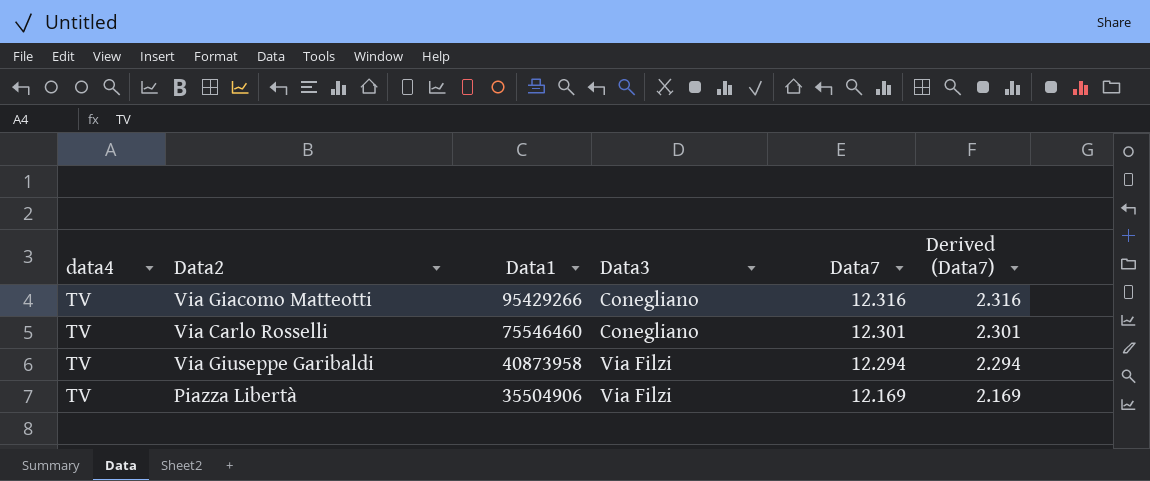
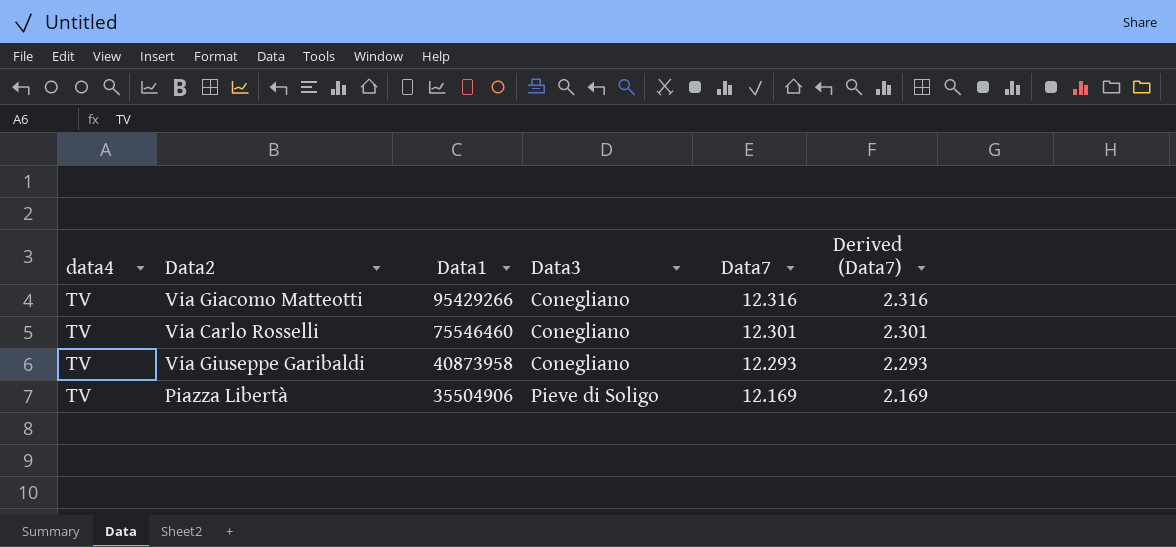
Via Giuseppe Garibaldi | Data3: Via Filzi -> Conegliano
Via Giuseppe Garibaldi | Data7: 12.294 -> 12.293
Via Giuseppe Garibaldi | Derived (Data7): 2.294 -> 2.293
Piazza Libertà | Data3: Via Filzi -> Pieve di Soligo

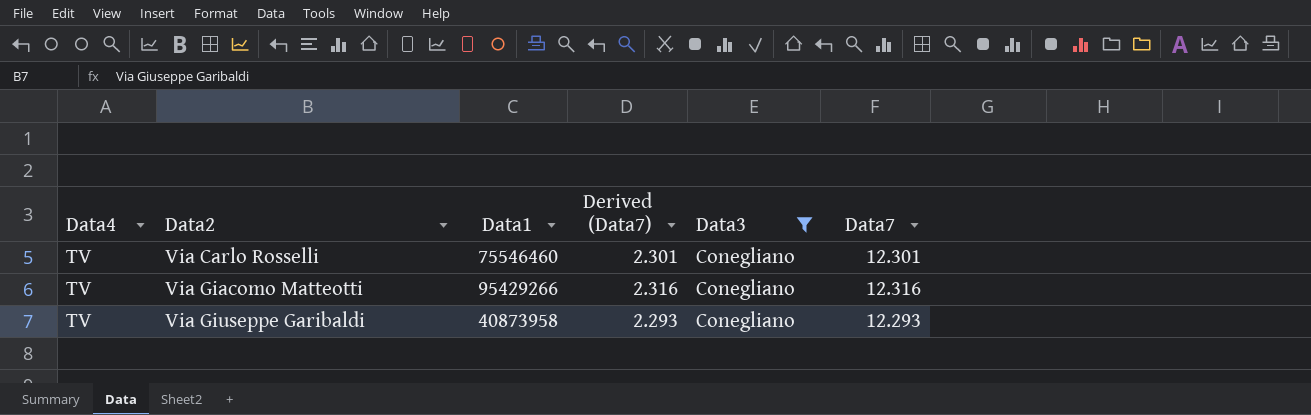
filter: none -> Data3 = Conegliano
row order: Data1 descending -> Data2 ascending
column name: data4 -> Data4
column Derived (Data7) | position: 6 -> 4

